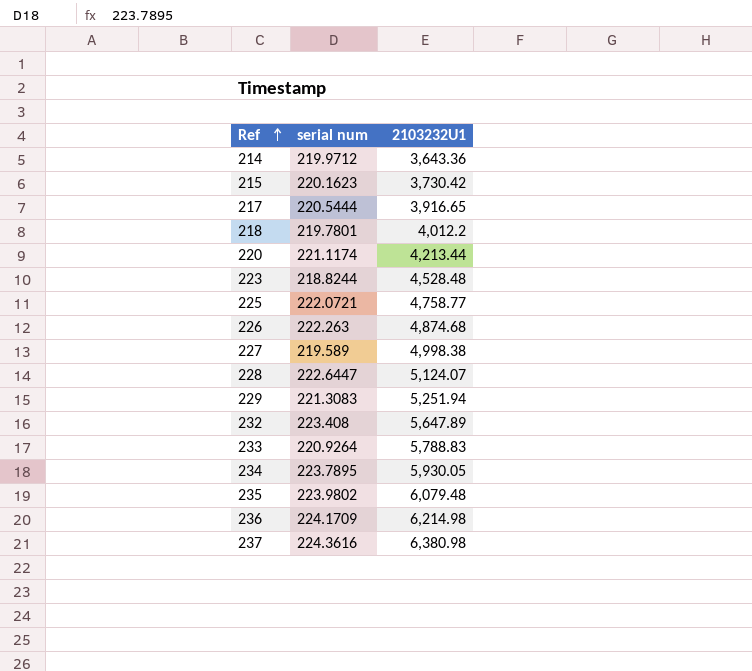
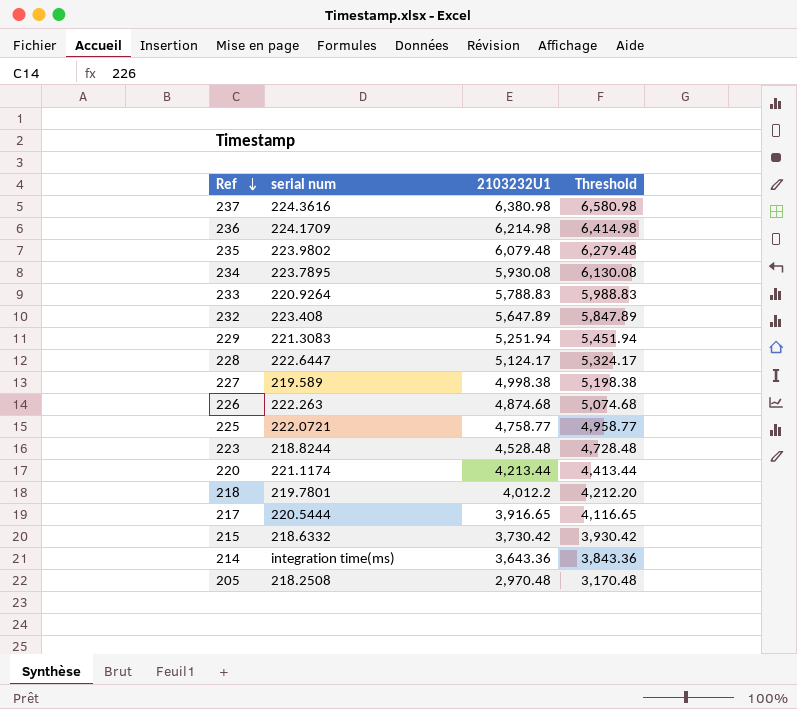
row order: Ref ascending -> Ref descending
column Threshold | formula: none -> [2103232U1] + 200
234 | 2103232U1: 5,930.05 -> 5,930.08
228 | 2103232U1: 5,124.07 -> 5,124.17
215 | serial num: 220.1623 -> 218.6332
214 | serial num: 219.9712 -> integration time(ms)
row 205: none -> 218.2508 | 2,970.48 | 3,170.48

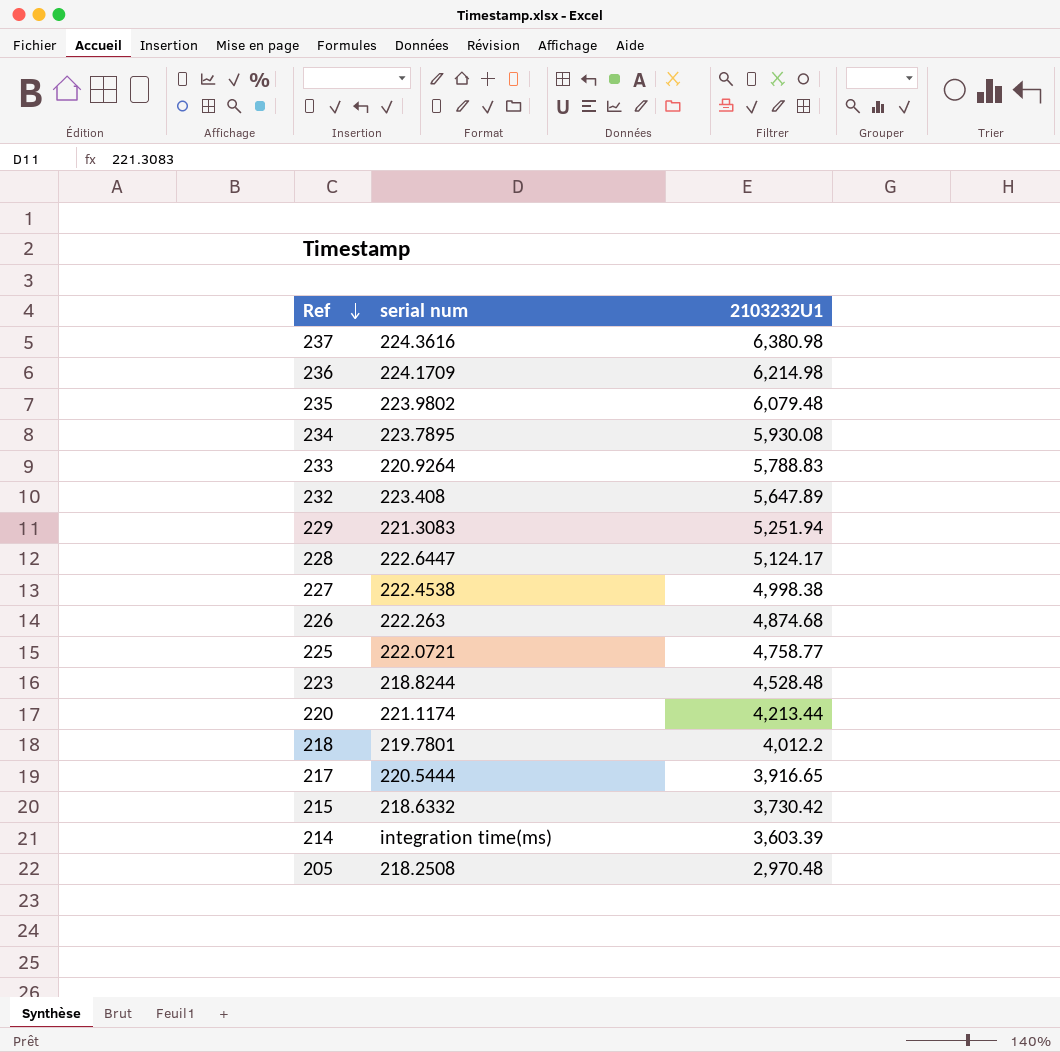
column Threshold | formula: [2103232U1] + 200 -> none
227 | serial num: 219.589 -> 222.4538
214 | 2103232U1: 3,643.36 -> 3,603.39

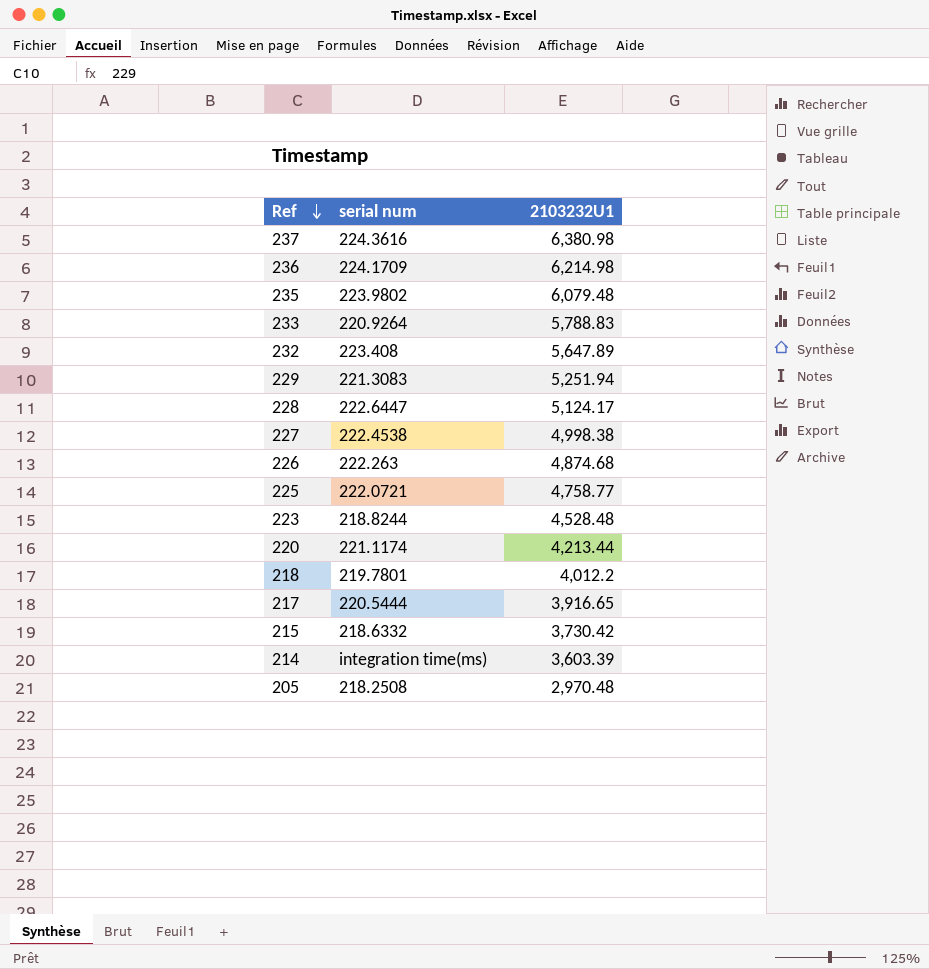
row 234: 223.7895 | 5,930.08 -> none

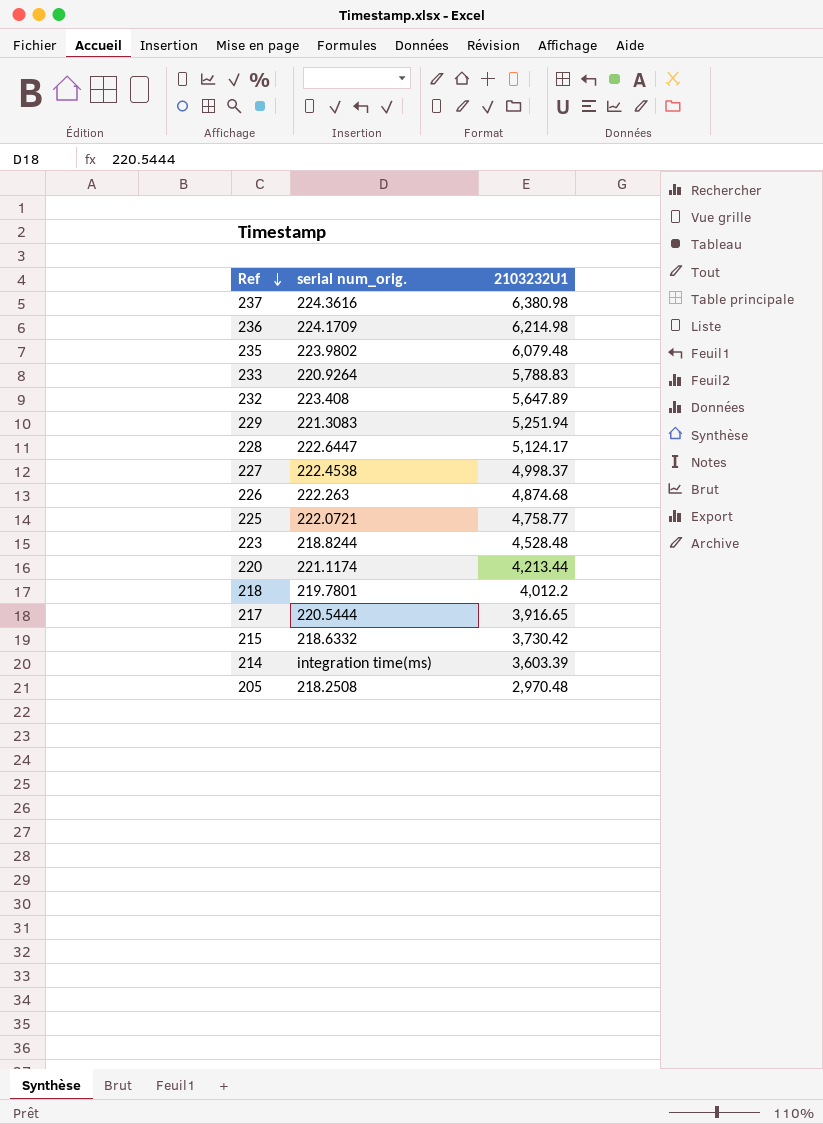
column name: serial num -> serial num_orig.
227 | 2103232U1: 4,998.38 -> 4,998.37

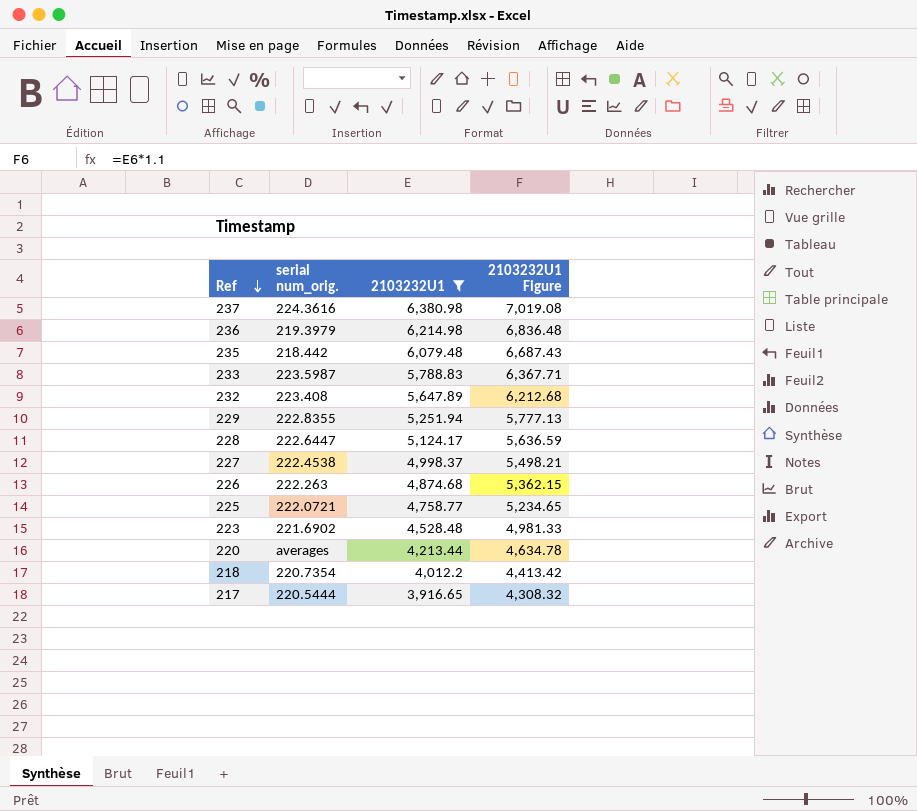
filter: none -> 2103232U1 >= 3,916.65
column 2103232U1 Figure | formula: none -> [2103232U1] * 1.1
236 | serial num_orig.: 224.1709 -> 219.3979
235 | serial num_orig.: 223.9802 -> 218.442
233 | serial num_orig.: 220.9264 -> 223.5987
229 | serial num_orig.: 221.3083 -> 222.8355
223 | serial num_orig.: 218.8244 -> 221.6902
220 | serial num_orig.: 221.1174 -> averages
218 | serial num_orig.: 219.7801 -> 220.7354

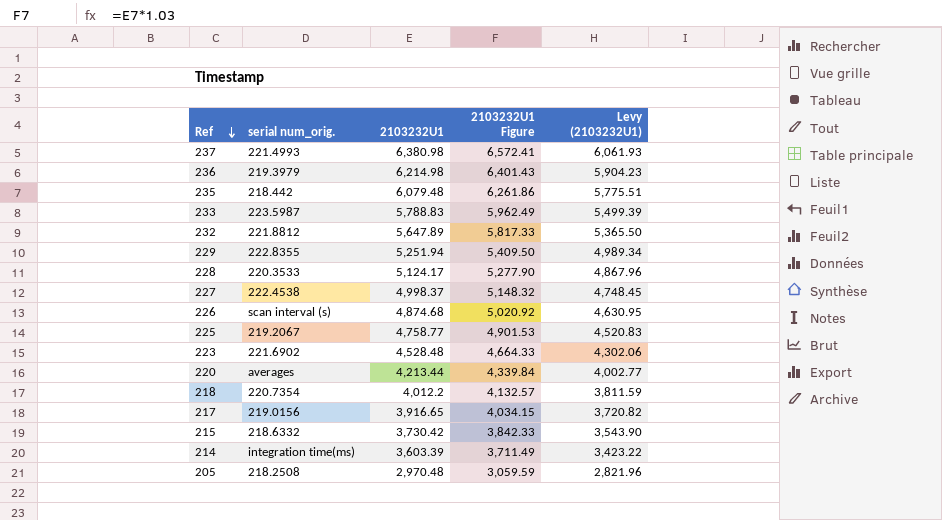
filter: 2103232U1 >= 3,916.65 -> none
column 2103232U1 Figure | formula: [2103232U1] * 1.1 -> [2103232U1] * 1.03
column Levy (2103232U1) | formula: none -> [2103232U1] * 0.95
237 | serial num_orig.: 224.3616 -> 221.4993
232 | serial num_orig.: 223.408 -> 221.8812
228 | serial num_orig.: 222.6447 -> 220.3533
226 | serial num_orig.: 222.263 -> scan interval (s)
225 | serial num_orig.: 222.0721 -> 219.2067
217 | serial num_orig.: 220.5444 -> 219.0156

